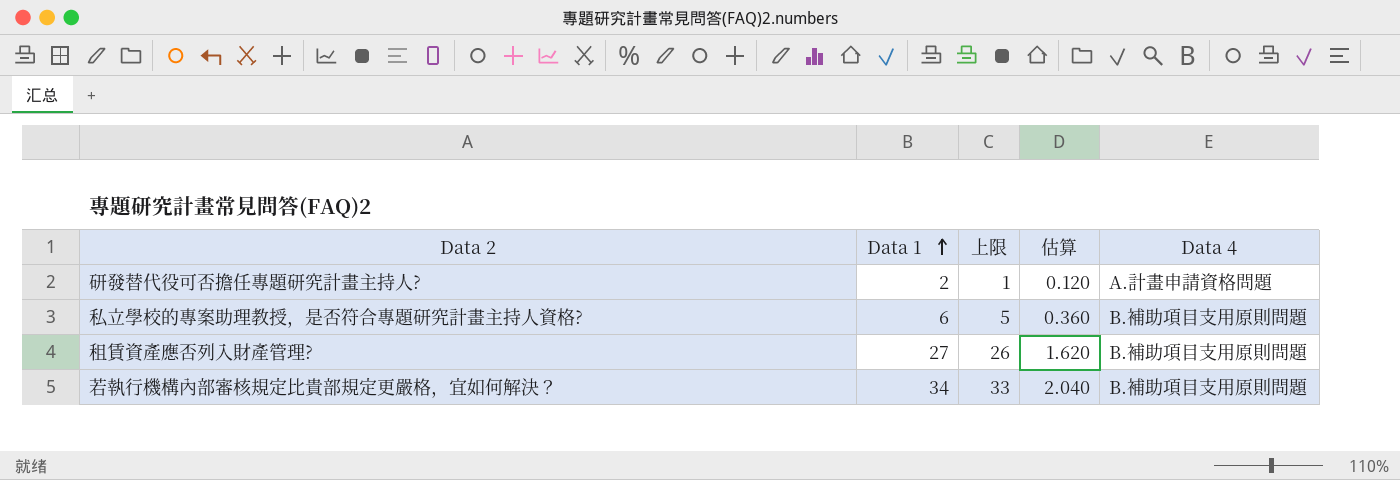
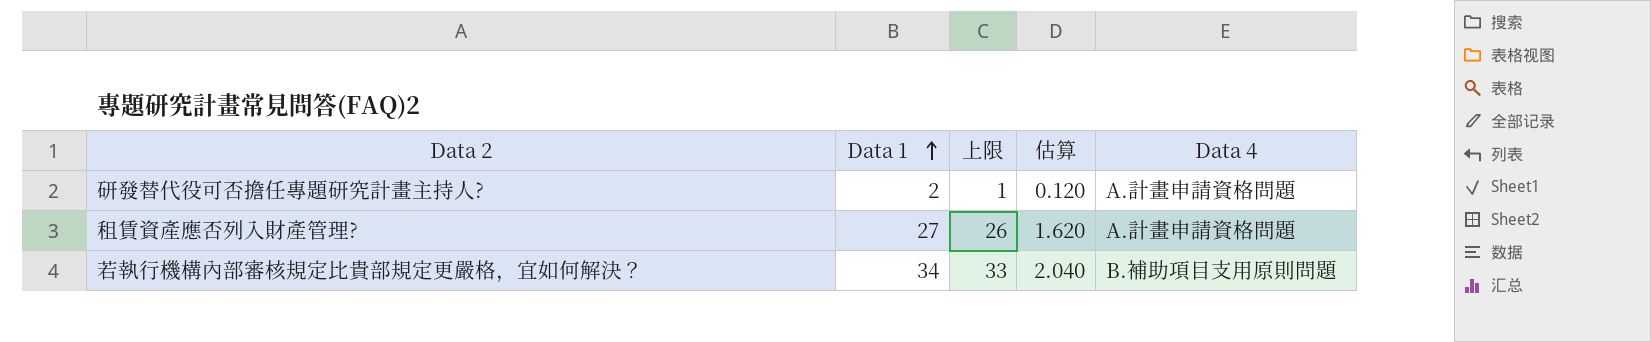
row 私立學校的專案助理教授，是否符合專題研究計畫主持人資格?: 6 | 5 | 0.360 | B.補助項目支用原則問題 -> none
租賃資產應否列入財產管理? | Data 4: B.補助項目支用原則問題 -> A.計畫申請資格問題

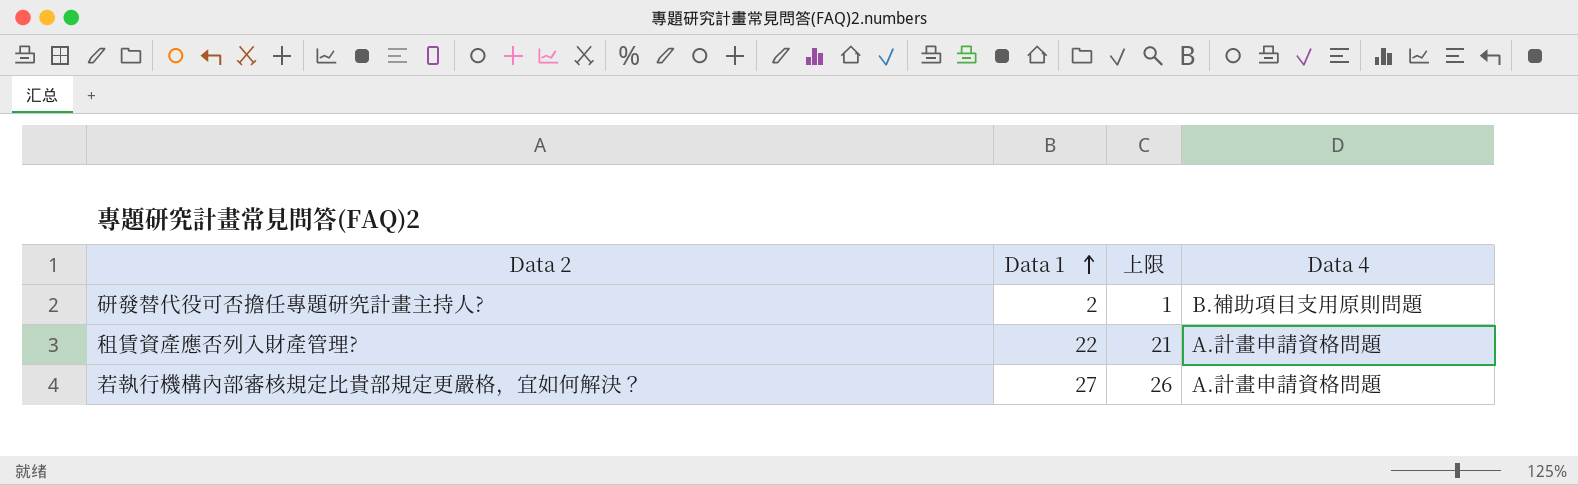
column 估算 | formula: [Data 1] * 0.06 -> none
研發替代役可否擔任專題研究計畫主持人? | Data 4: A.計畫申請資格問題 -> B.補助項目支用原則問題
租賃資產應否列入財產管理? | Data 1: 27 -> 22
租賃資產應否列入財產管理? | 上限: 26 -> 21
若執行機構內部審核規定比貴部規定更嚴格，宜如何解決？ | Data 1: 34 -> 27
若執行機構內部審核規定比貴部規定更嚴格，宜如何解決？ | 上限: 33 -> 26
若執行機構內部審核規定比貴部規定更嚴格，宜如何解決？ | Data 4: B.補助項目支用原則問題 -> A.計畫申請資格問題

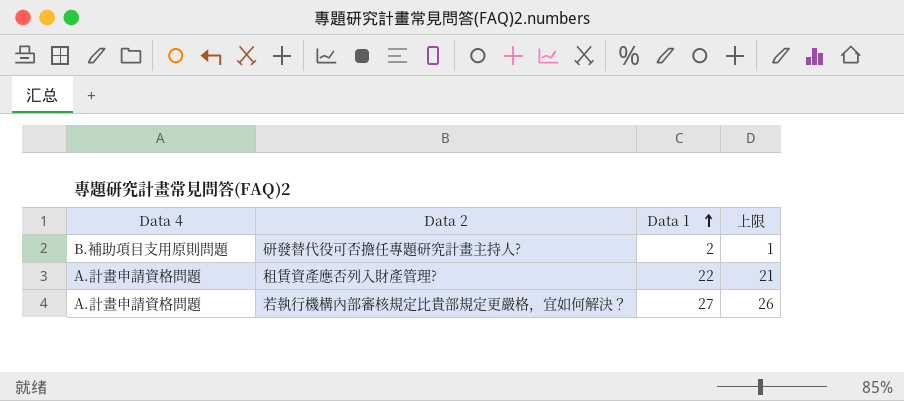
column Data 4 | position: 4 -> 1

